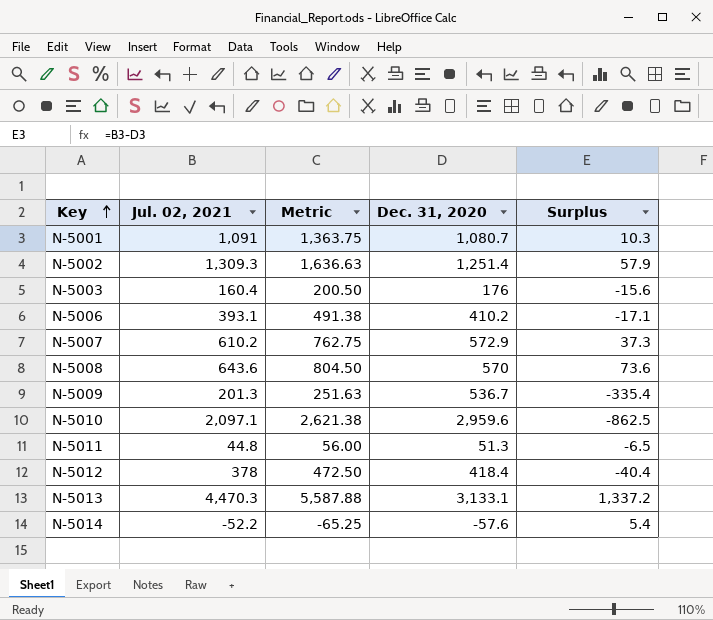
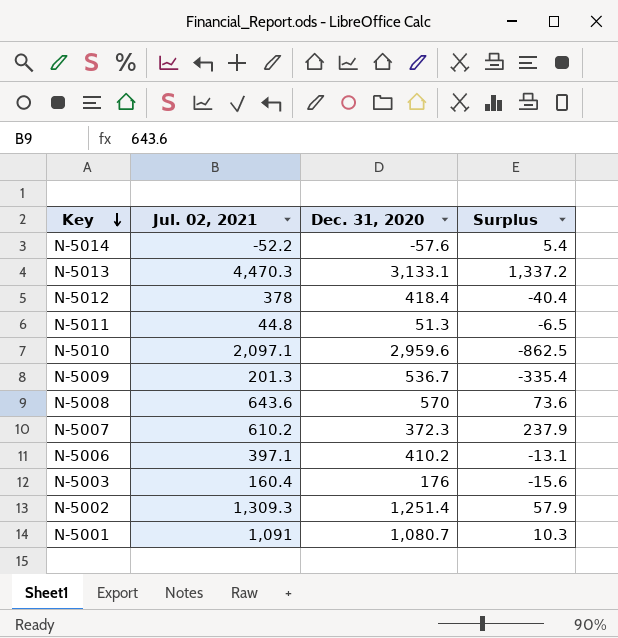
row order: Key ascending -> Key descending
column Metric | formula: [Jul. 02, 2021] * 1.25 -> none
N-5007 | Dec. 31, 2020: 572.9 -> 372.3
N-5007 | Surplus: 37.3 -> 237.9
N-5006 | Jul. 02, 2021: 393.1 -> 397.1
N-5006 | Surplus: -17.1 -> -13.1

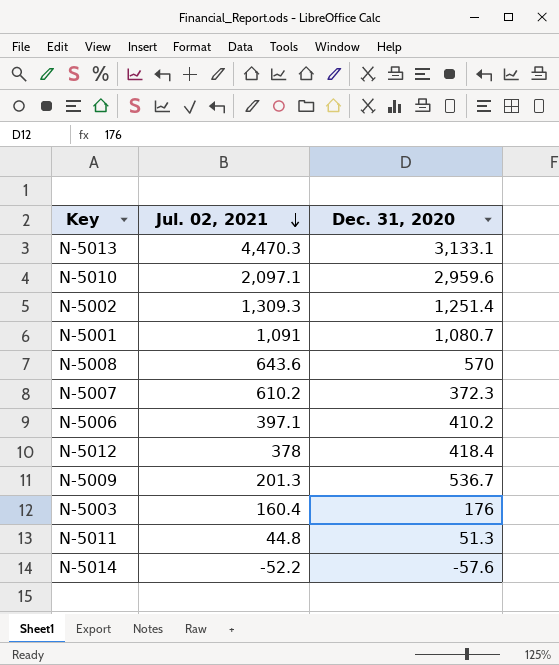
row order: Key descending -> Jul. 02, 2021 descending
column Surplus | formula: [Jul. 02, 2021] - [Dec. 31, 2020] -> none

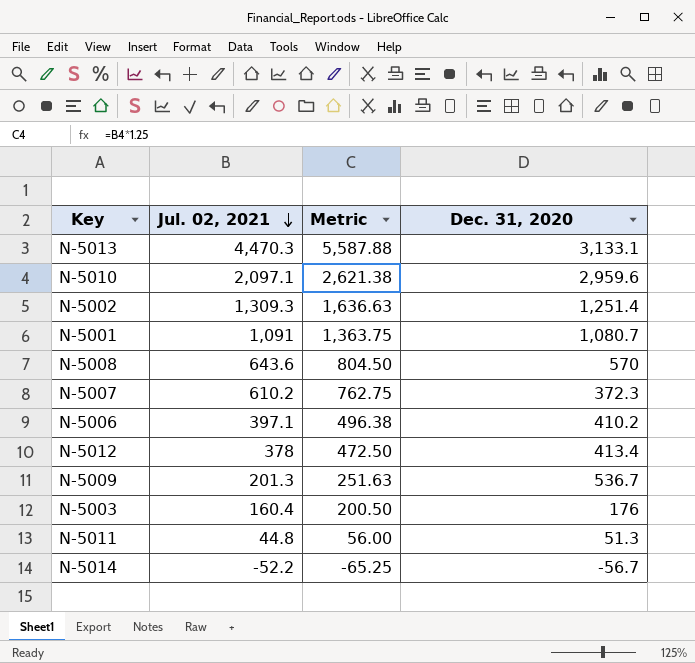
column Metric | formula: none -> [Jul. 02, 2021] * 1.25
N-5012 | Dec. 31, 2020: 418.4 -> 413.4
N-5014 | Dec. 31, 2020: -57.6 -> -56.7

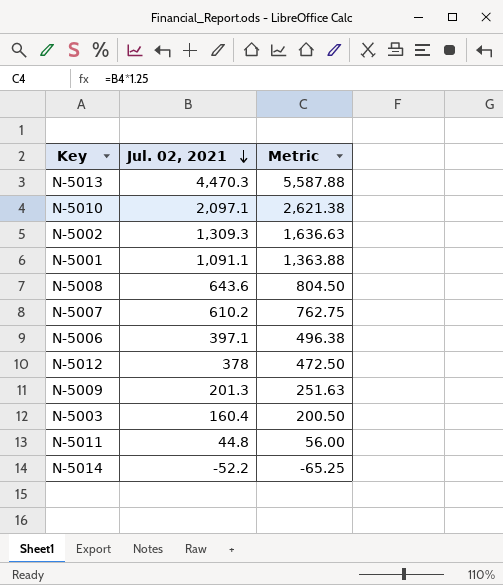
column Dec. 31, 2020 | position: 4 -> none
N-5001 | Jul. 02, 2021: 1,091 -> 1,091.1
N-5001 | Metric: 1,363.75 -> 1,363.88

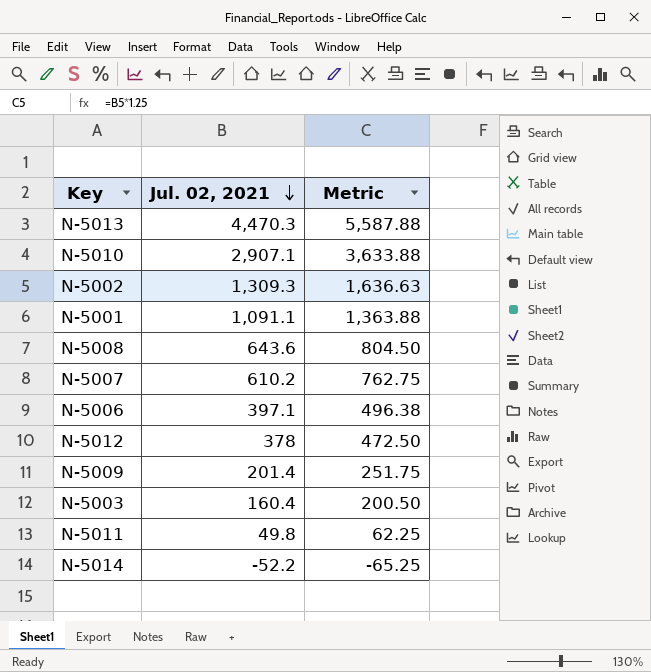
N-5010 | Jul. 02, 2021: 2,097.1 -> 2,907.1
N-5010 | Metric: 2,621.38 -> 3,633.88
N-5009 | Jul. 02, 2021: 201.3 -> 201.4
N-5009 | Metric: 251.63 -> 251.75
N-5011 | Jul. 02, 2021: 44.8 -> 49.8
N-5011 | Metric: 56.00 -> 62.25

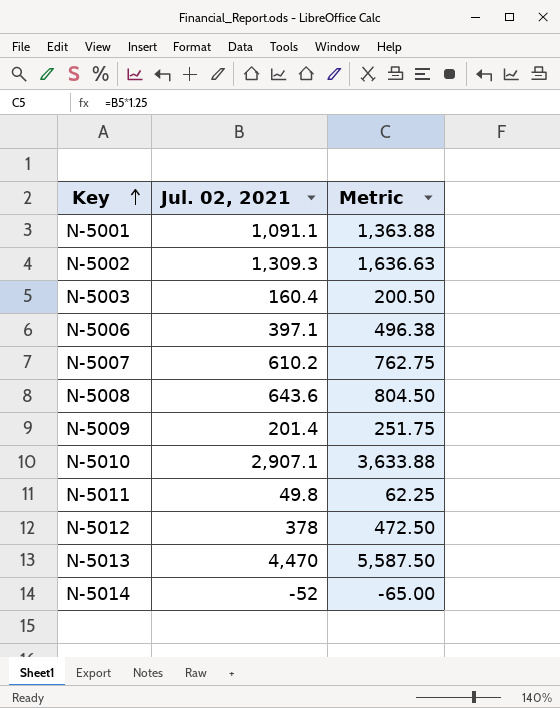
row order: Jul. 02, 2021 descending -> Key ascending
N-5013 | Jul. 02, 2021: 4,470.3 -> 4,470
N-5013 | Metric: 5,587.88 -> 5,587.50
N-5014 | Jul. 02, 2021: -52.2 -> -52
N-5014 | Metric: -65.25 -> -65.00

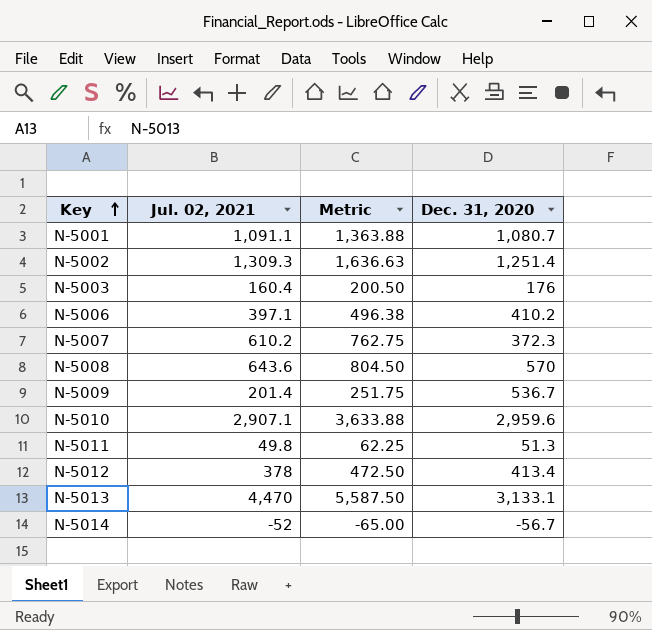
column Dec. 31, 2020 | position: none -> 4

